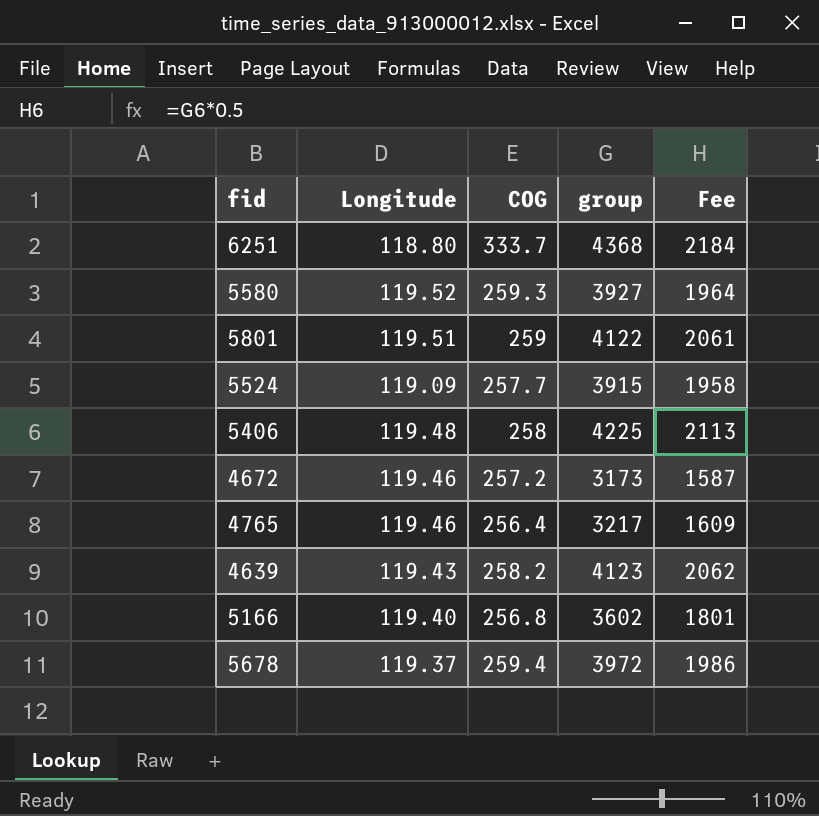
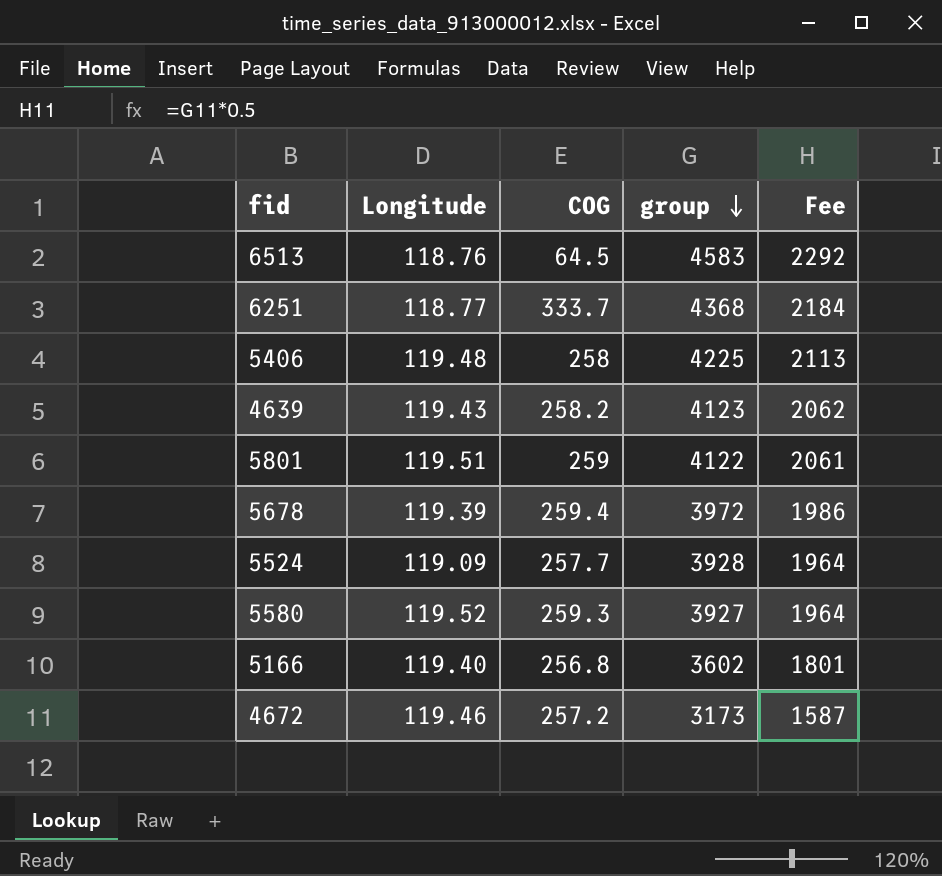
row order: none -> group descending
row 4765: 119.46 | 256.4 | 3217 | 1609 -> none
row 6513: none -> 118.76 | 64.5 | 4583 | 2292
6251 | Longitude: 118.80 -> 118.77
5678 | Longitude: 119.37 -> 119.39
5524 | group: 3915 -> 3928
5524 | Fee: 1958 -> 1964

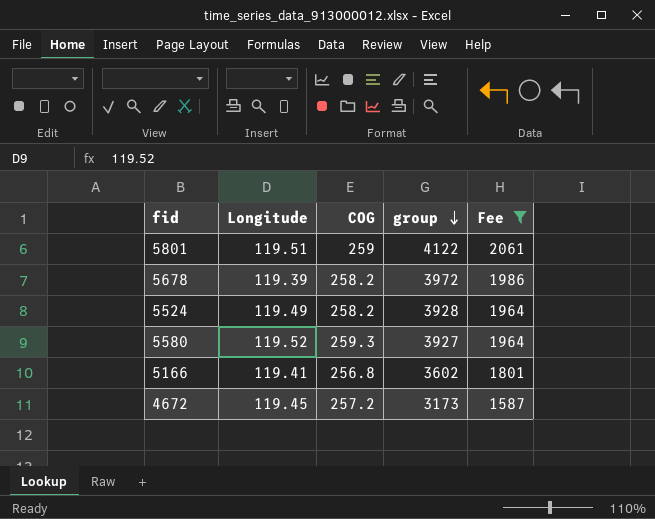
filter: none -> Fee <= 2061
5678 | COG: 259.4 -> 258.2
5524 | Longitude: 119.09 -> 119.49
5524 | COG: 257.7 -> 258.2
5166 | Longitude: 119.40 -> 119.41
4672 | Longitude: 119.46 -> 119.45

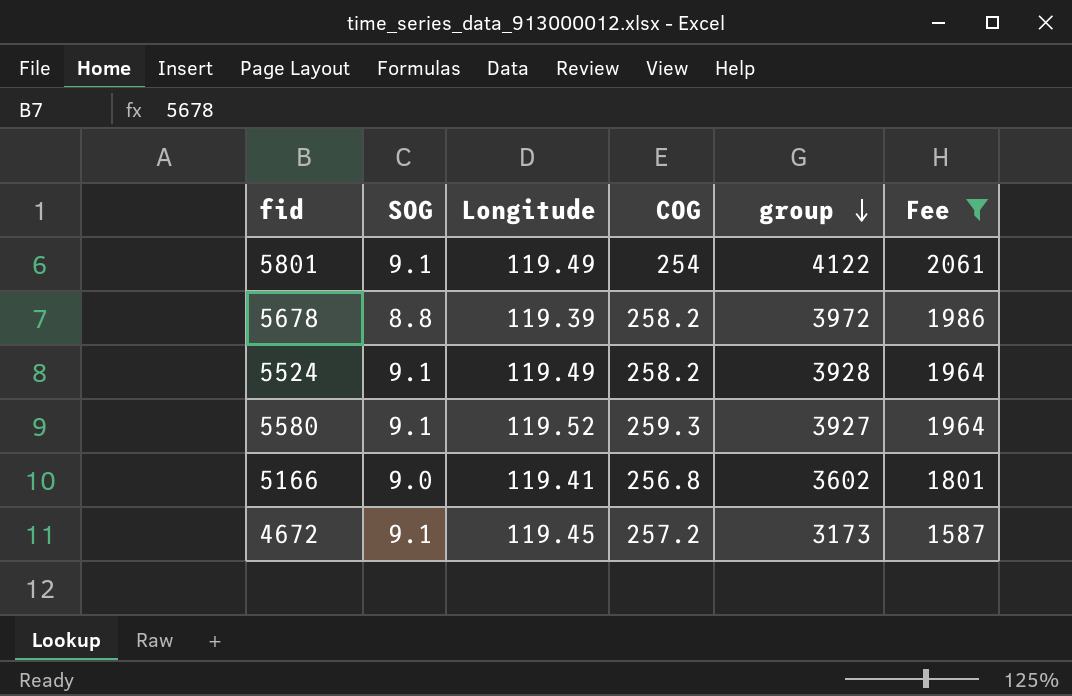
column SOG | position: none -> 2
5801 | Longitude: 119.51 -> 119.49
5801 | COG: 259 -> 254

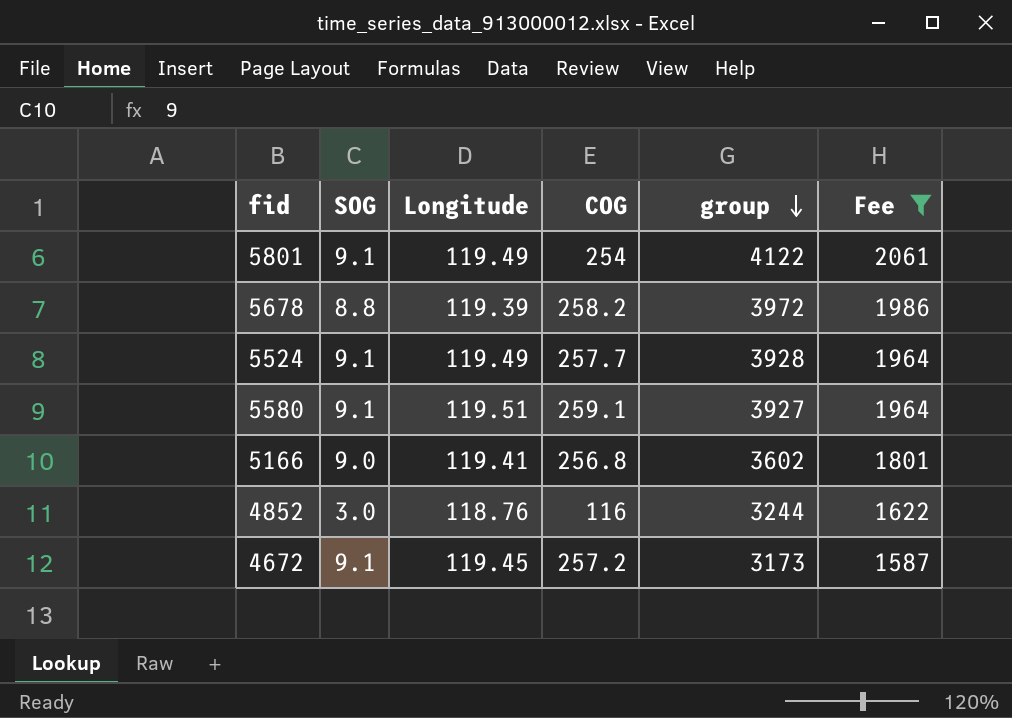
5524 | COG: 258.2 -> 257.7
5580 | Longitude: 119.52 -> 119.51
5580 | COG: 259.3 -> 259.1
row 4852: none -> 3.0 | 118.76 | 116 | 3244 | 1622

